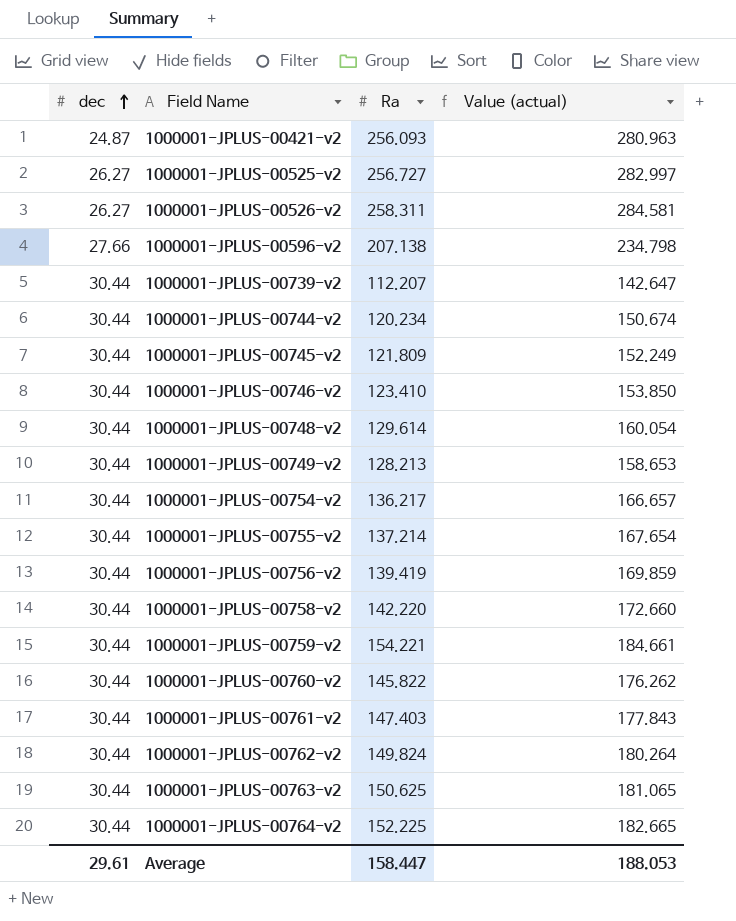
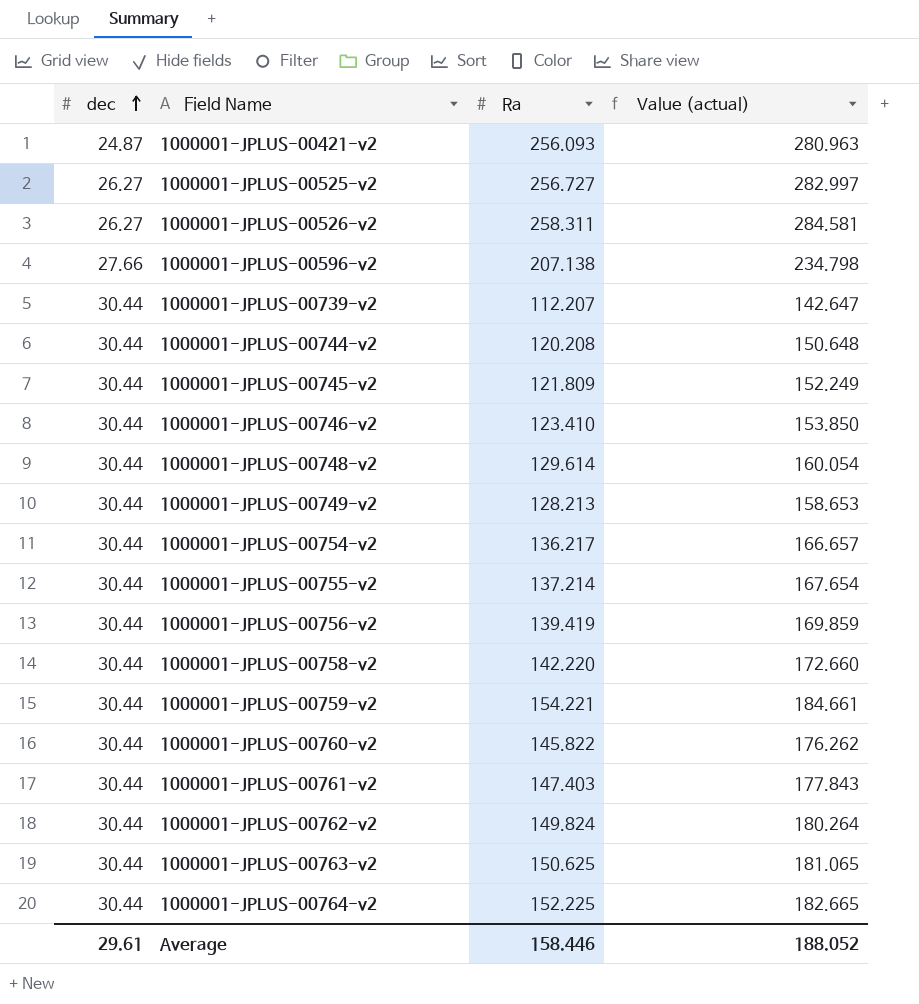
1000001-JPLUS-00744-v2 | Ra: 120.234 -> 120.208
1000001-JPLUS-00744-v2 | Value (actual): 150.674 -> 150.648
Average | Ra: 158.447 -> 158.446
Average | Value (actual): 188.053 -> 188.052

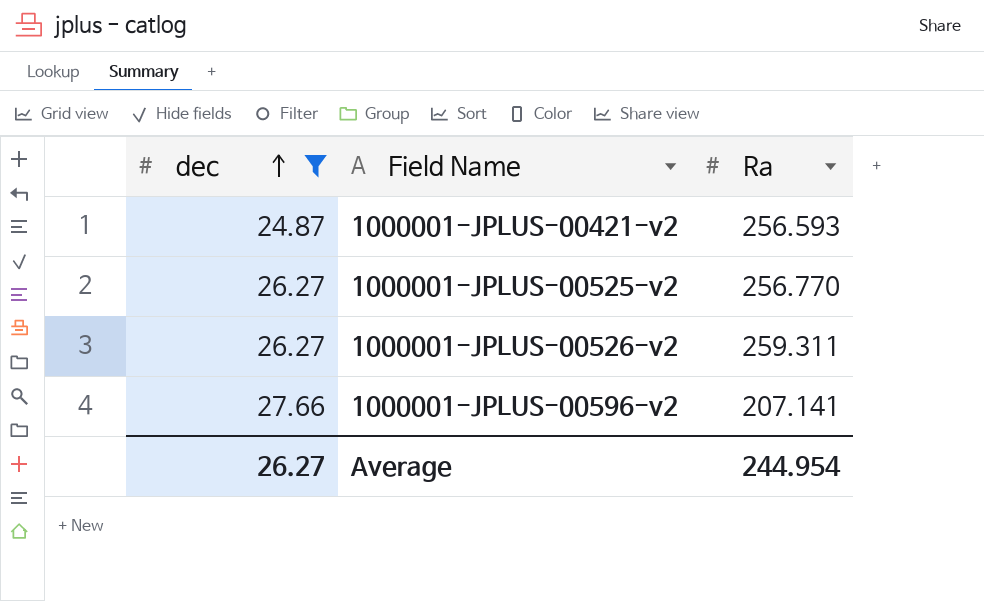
filter: none -> dec != 30.44
column Value (actual) | formula: [dec] + [Ra] -> none
1000001-JPLUS-00421-v2 | Ra: 256.093 -> 256.593
1000001-JPLUS-00525-v2 | Ra: 256.727 -> 256.770
1000001-JPLUS-00526-v2 | Ra: 258.311 -> 259.311
1000001-JPLUS-00596-v2 | Ra: 207.138 -> 207.141
Average | dec: 29.61 -> 26.27
Average | Ra: 158.446 -> 244.954

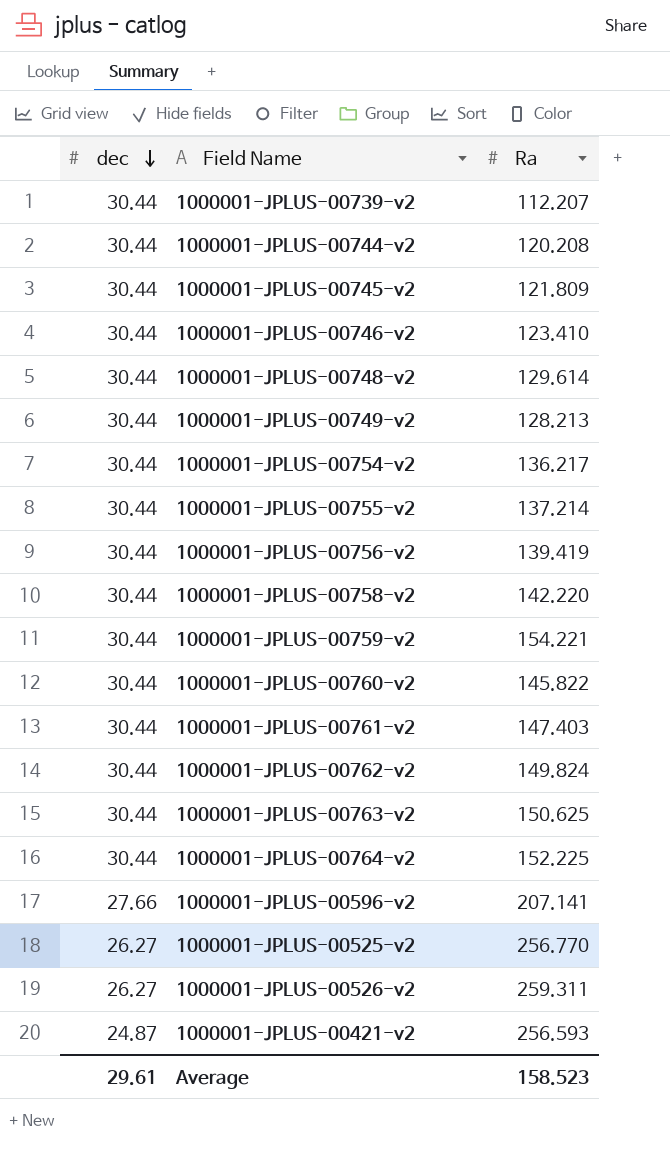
filter: dec != 30.44 -> none
row order: dec ascending -> dec descending
Average | dec: 26.27 -> 29.61
Average | Ra: 244.954 -> 158.523

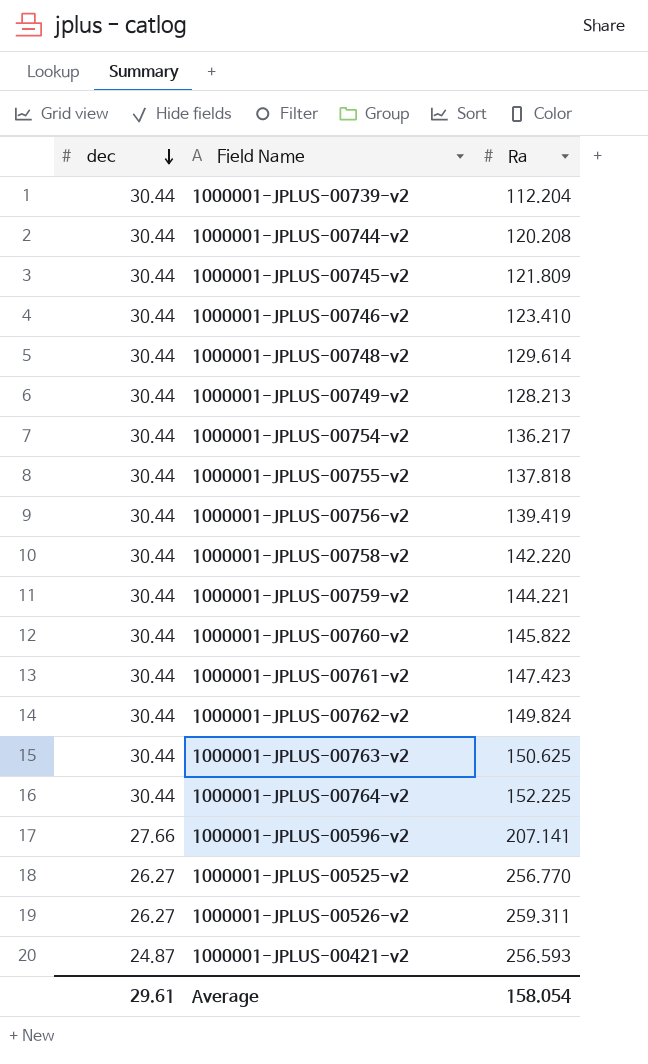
1000001-JPLUS-00739-v2 | Ra: 112.207 -> 112.204
1000001-JPLUS-00755-v2 | Ra: 137.214 -> 137.818
1000001-JPLUS-00759-v2 | Ra: 154.221 -> 144.221
1000001-JPLUS-00761-v2 | Ra: 147.403 -> 147.423
Average | Ra: 158.523 -> 158.054

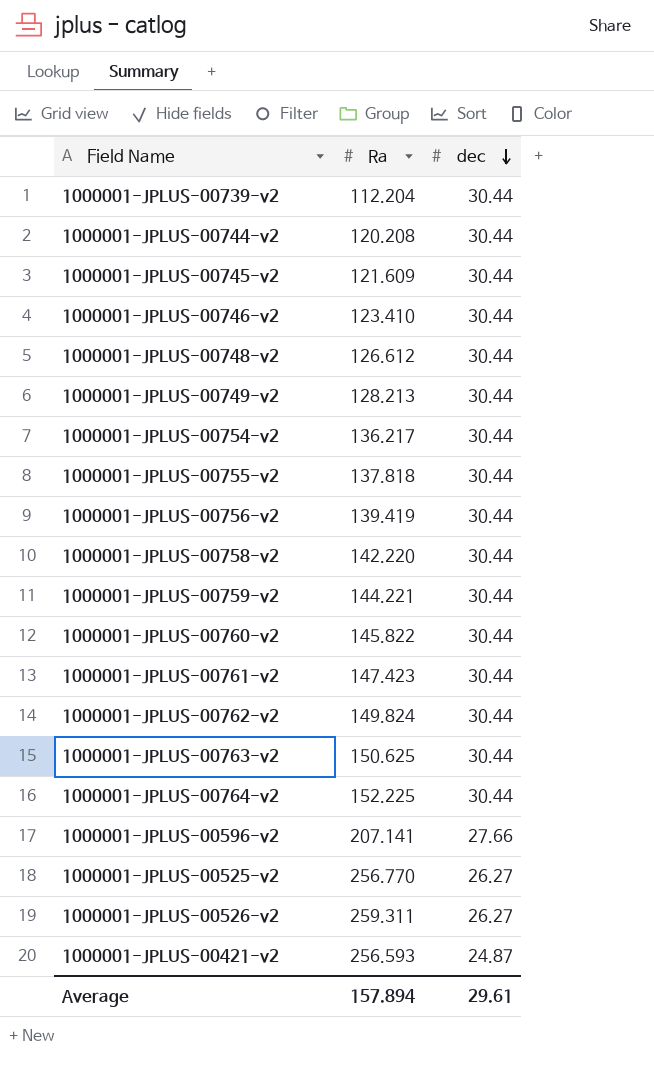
column dec | position: 1 -> 3
1000001-JPLUS-00745-v2 | Ra: 121.809 -> 121.609
1000001-JPLUS-00748-v2 | Ra: 129.614 -> 126.612
Average | Ra: 158.054 -> 157.894

